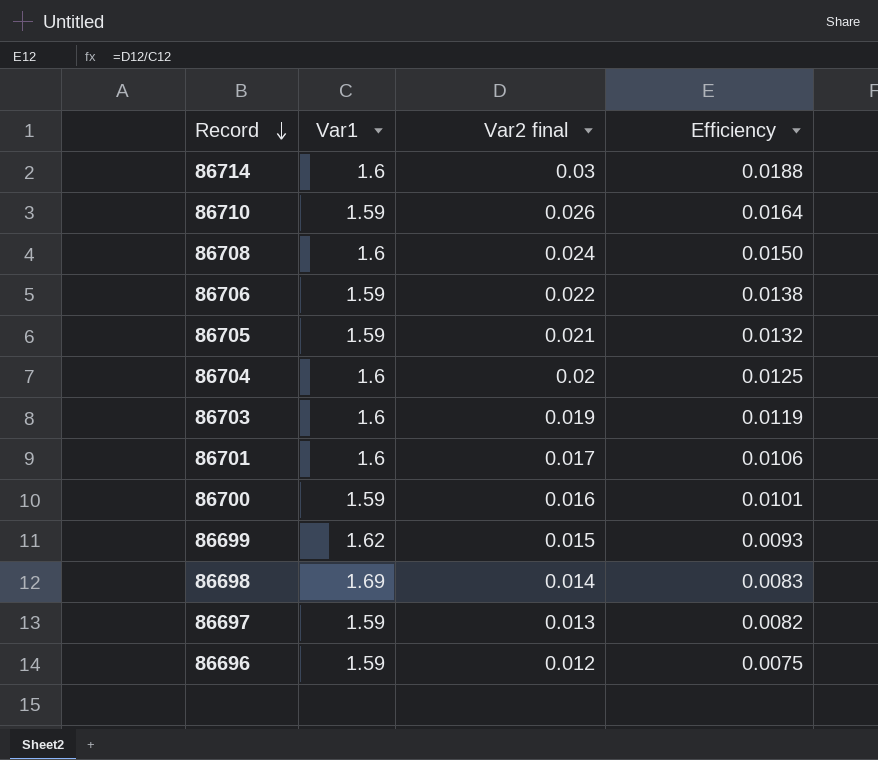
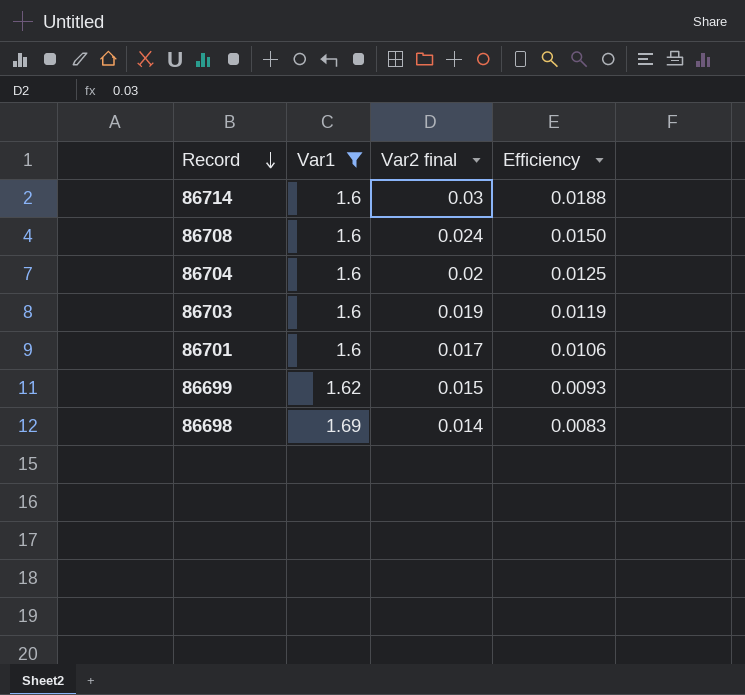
filter: none -> Var1 != 1.59

